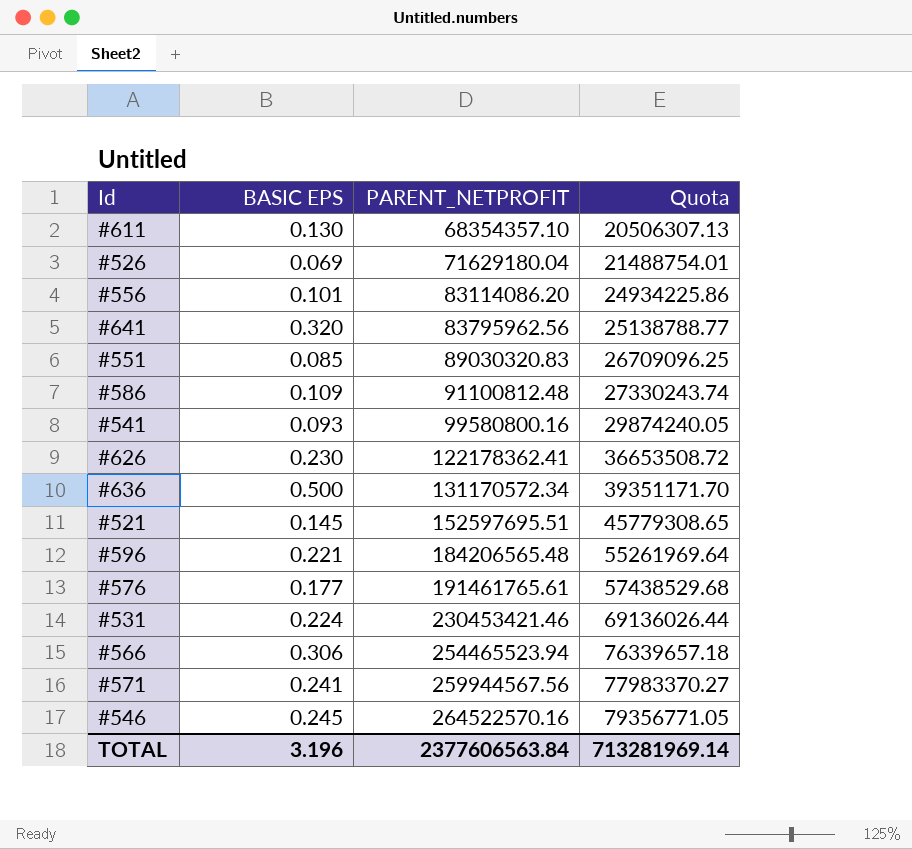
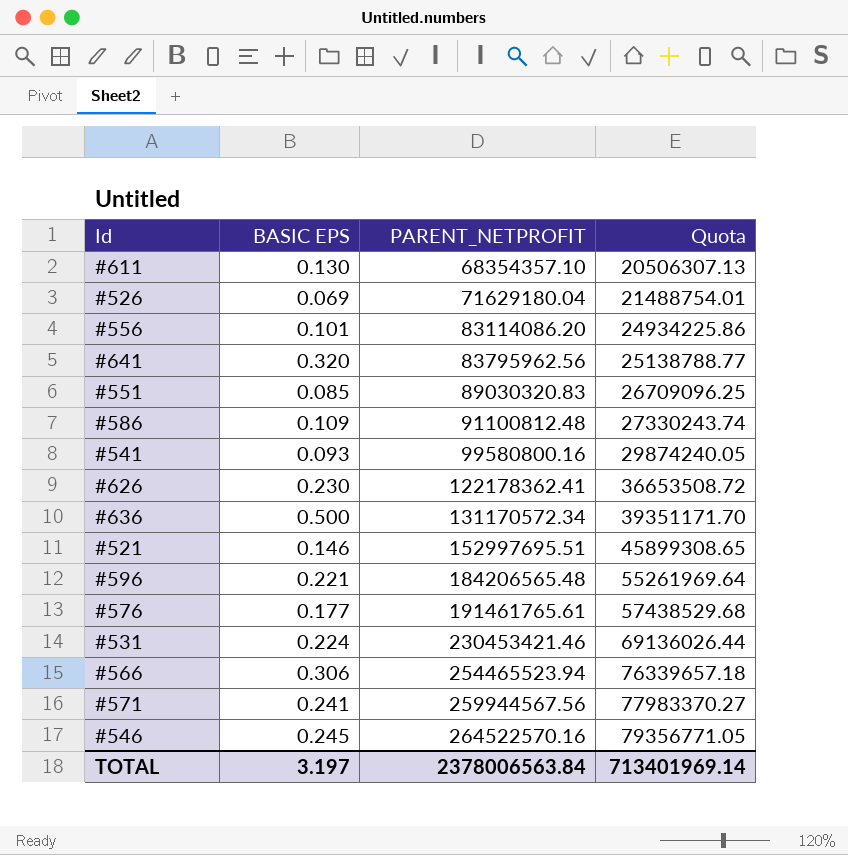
#521 | BASIC EPS: 0.145 -> 0.146
#521 | PARENT_NETPROFIT: 152597695.51 -> 152997695.51
#521 | Quota: 45779308.65 -> 45899308.65
TOTAL | BASIC EPS: 3.196 -> 3.197
TOTAL | PARENT_NETPROFIT: 2377606563.84 -> 2378006563.84
TOTAL | Quota: 713281969.14 -> 713401969.14

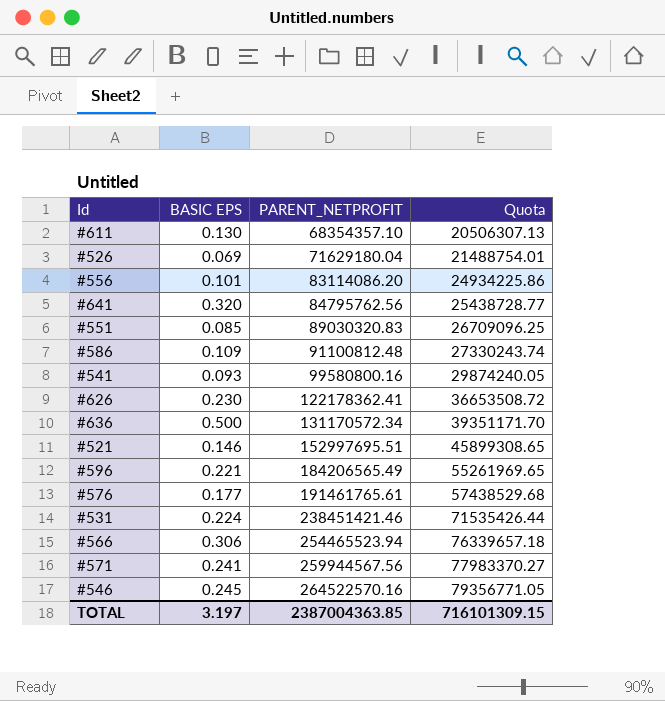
#641 | PARENT_NETPROFIT: 83795962.56 -> 84795762.56
#641 | Quota: 25138788.77 -> 25438728.77
#596 | PARENT_NETPROFIT: 184206565.48 -> 184206565.49
#596 | Quota: 55261969.64 -> 55261969.65
#531 | PARENT_NETPROFIT: 230453421.46 -> 238451421.46
#531 | Quota: 69136026.44 -> 71535426.44
TOTAL | PARENT_NETPROFIT: 2378006563.84 -> 2387004363.85
TOTAL | Quota: 713401969.14 -> 716101309.15

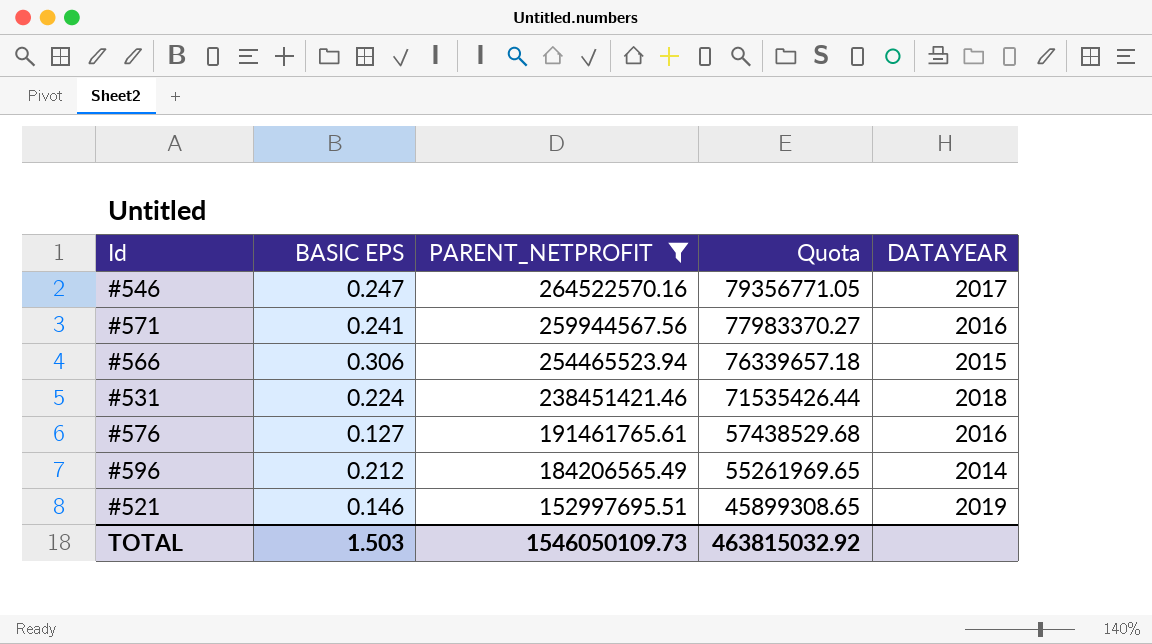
filter: none -> PARENT_NETPROFIT >= 152997695.51
row order: PARENT_NETPROFIT ascending -> PARENT_NETPROFIT descending
column DATAYEAR | position: none -> 5
#546 | BASIC EPS: 0.245 -> 0.247
#576 | BASIC EPS: 0.177 -> 0.127
#596 | BASIC EPS: 0.221 -> 0.212
TOTAL | BASIC EPS: 3.197 -> 1.503
TOTAL | PARENT_NETPROFIT: 2387004363.85 -> 1546050109.73
TOTAL | Quota: 716101309.15 -> 463815032.92

